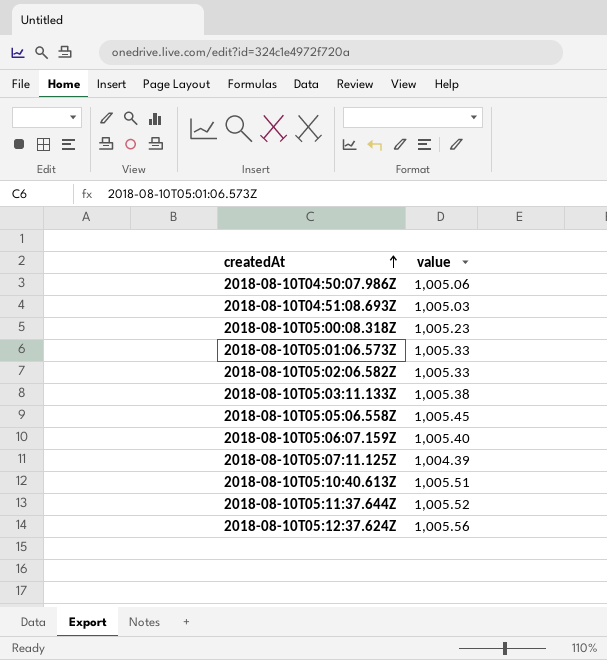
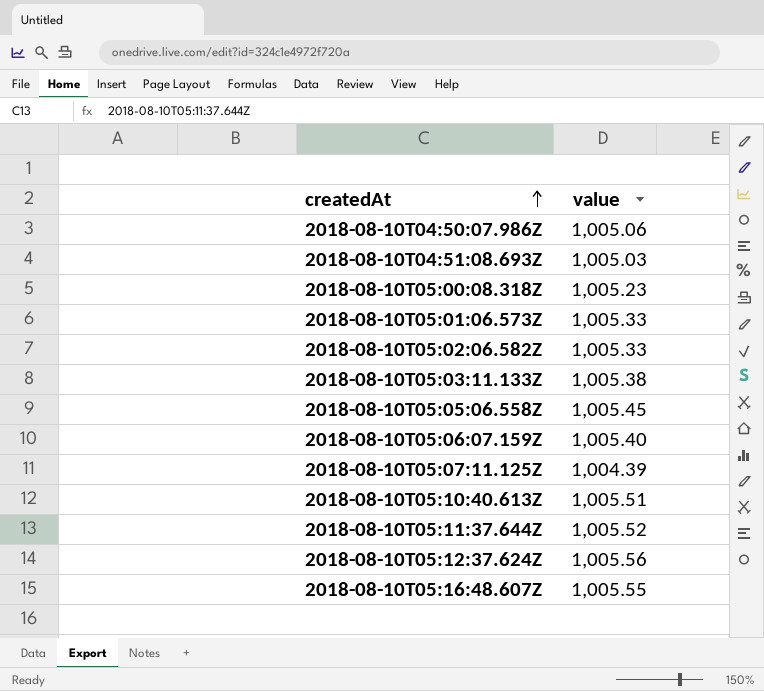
row 2018-08-10T05:16:48.607Z: none -> 1,005.55

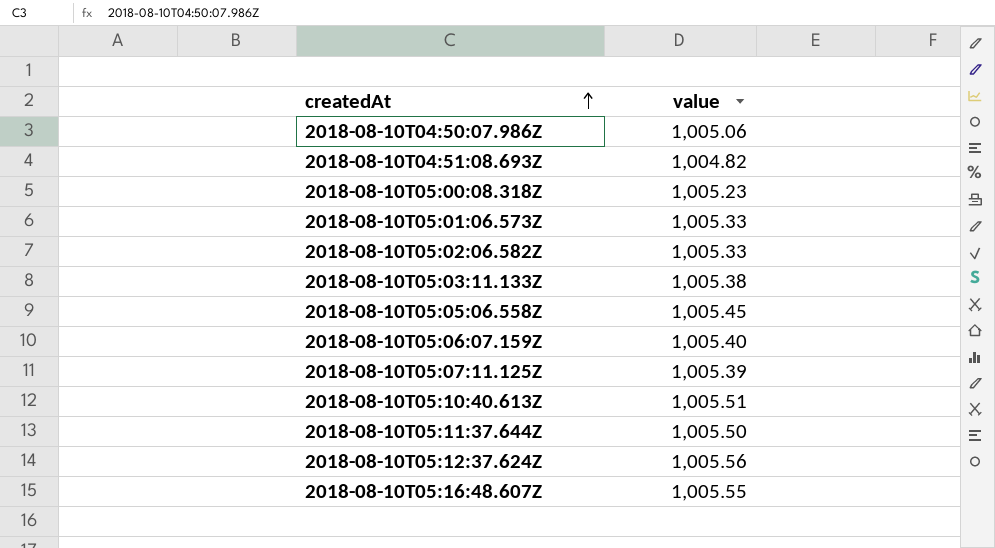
2018-08-10T04:51:08.693Z | value: 1,005.03 -> 1,004.82
2018-08-10T05:07:11.125Z | value: 1,004.39 -> 1,005.39
2018-08-10T05:11:37.644Z | value: 1,005.52 -> 1,005.50

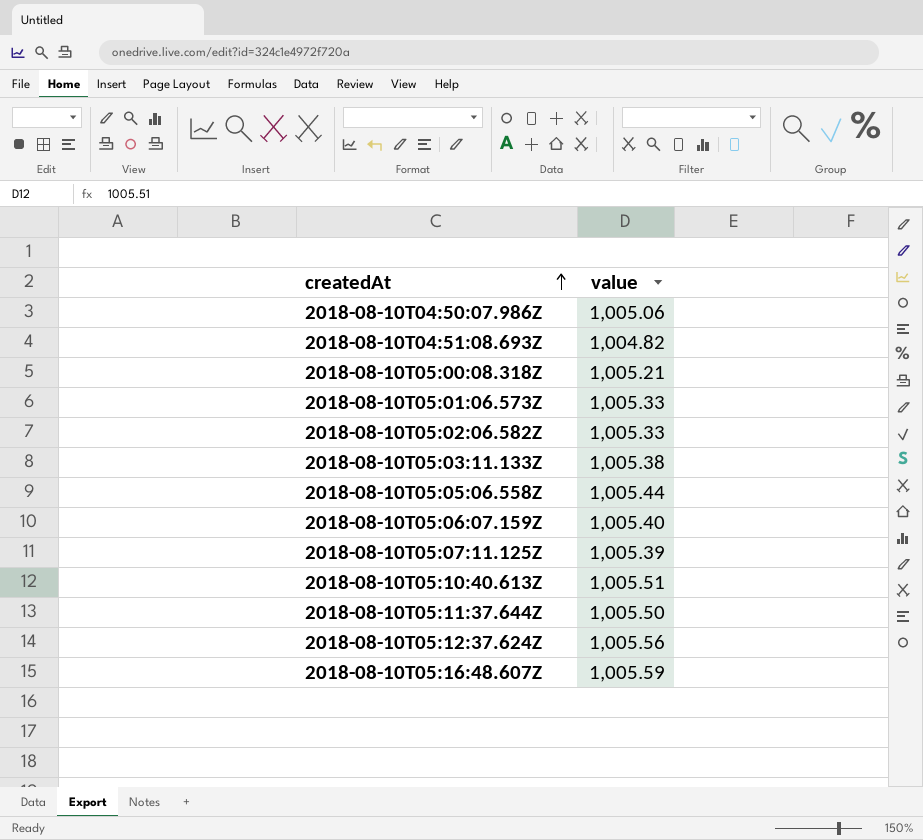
2018-08-10T05:00:08.318Z | value: 1,005.23 -> 1,005.21
2018-08-10T05:05:06.558Z | value: 1,005.45 -> 1,005.44
2018-08-10T05:16:48.607Z | value: 1,005.55 -> 1,005.59

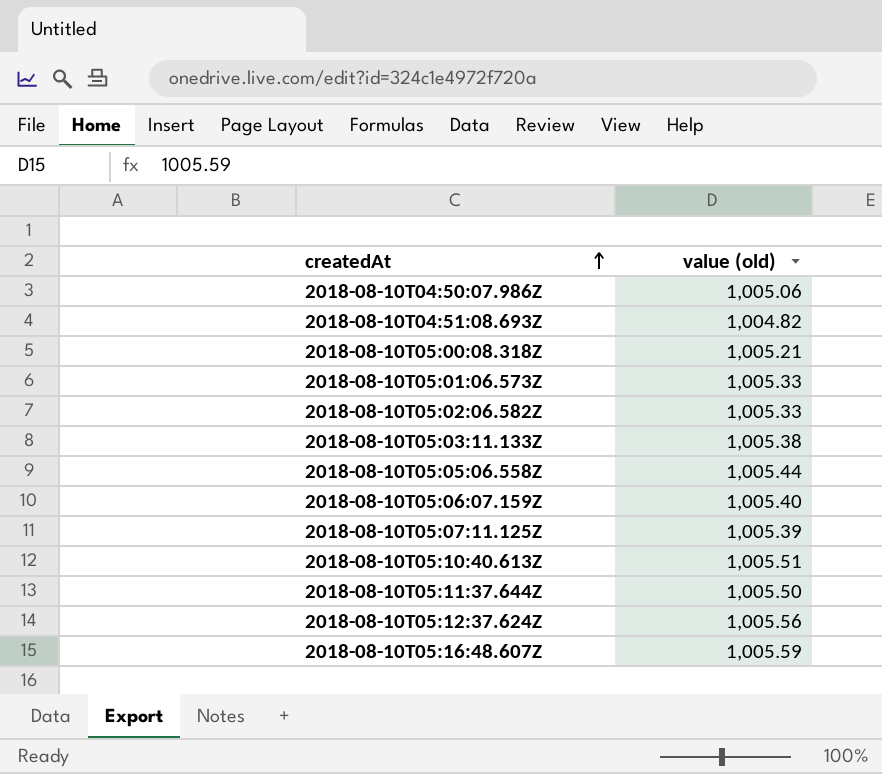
column name: value -> value (old)

